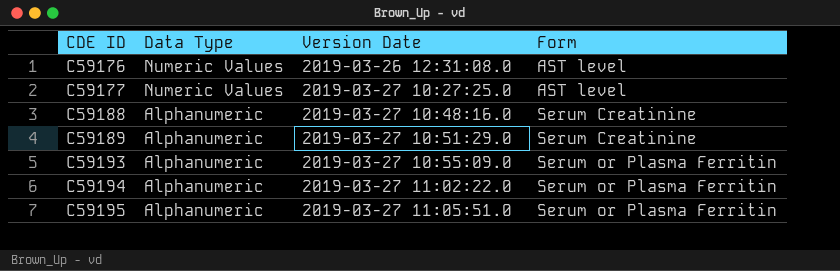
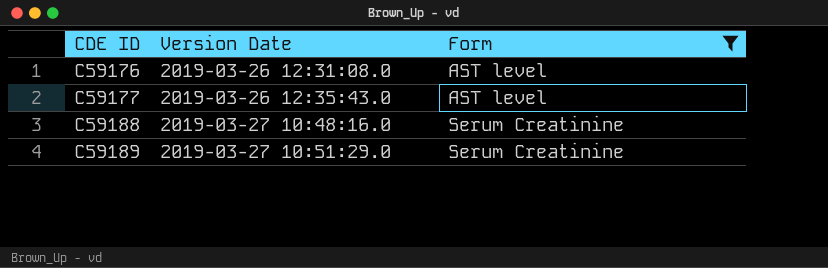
filter: none -> Form != Serum or Plasma Ferritin
column Data Type | position: 2 -> none
C59177 | Version Date: 2019-03-27 10:27:25.0 -> 2019-03-26 12:35:43.0

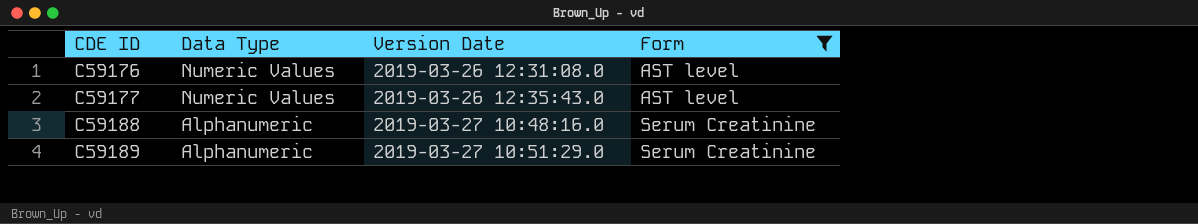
column Data Type | position: none -> 2

